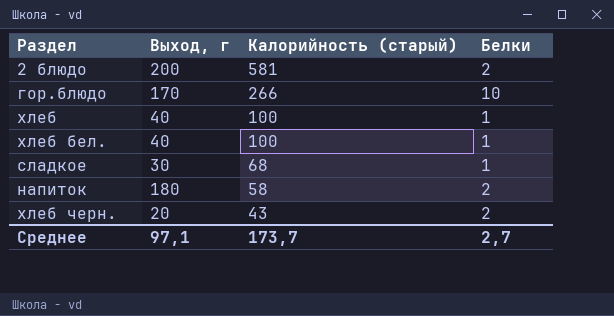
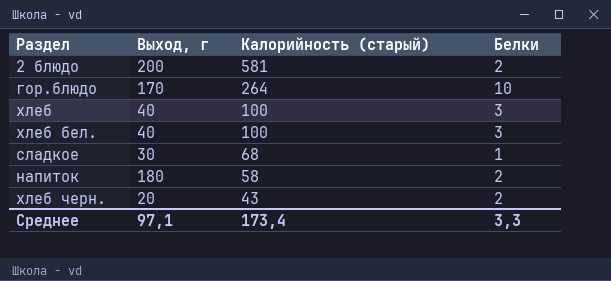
гор.блюдо | Калорийность (старый): 266 -> 264
хлеб | Белки: 1 -> 3
хлеб бел. | Белки: 1 -> 3
Среднее | Калорийность (старый): 173,7 -> 173,4
Среднее | Белки: 2,7 -> 3,3

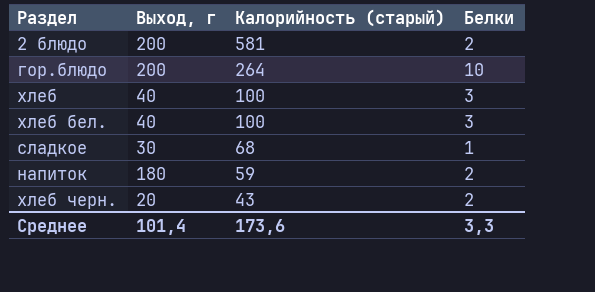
гор.блюдо | Выход, г: 170 -> 200
напиток | Калорийность (старый): 58 -> 59
Среднее | Выход, г: 97,1 -> 101,4
Среднее | Калорийность (старый): 173,4 -> 173,6

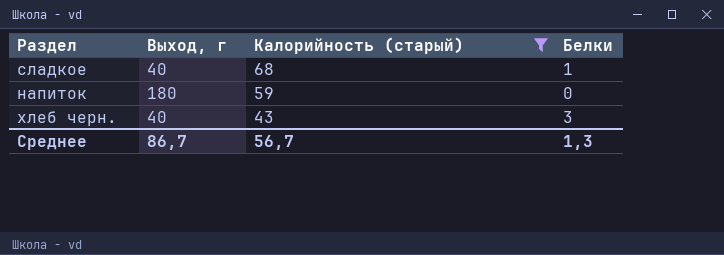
filter: none -> Калорийность (старый) <= 68
сладкое | Выход, г: 30 -> 40
напиток | Белки: 2 -> 0
хлеб черн. | Выход, г: 20 -> 40
хлеб черн. | Белки: 2 -> 3
Среднее | Выход, г: 101,4 -> 86,7
Среднее | Калорийность (старый): 173,6 -> 56,7
Среднее | Белки: 3,3 -> 1,3

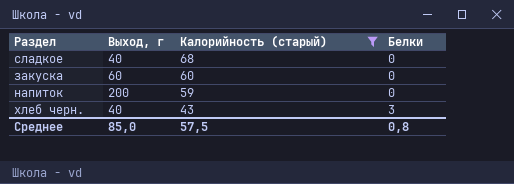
сладкое | Белки: 1 -> 0
row закуска: none -> 60 | 60 | 0
напиток | Выход, г: 180 -> 200
Среднее | Выход, г: 86,7 -> 85,0
Среднее | Калорийность (старый): 56,7 -> 57,5
Среднее | Белки: 1,3 -> 0,8

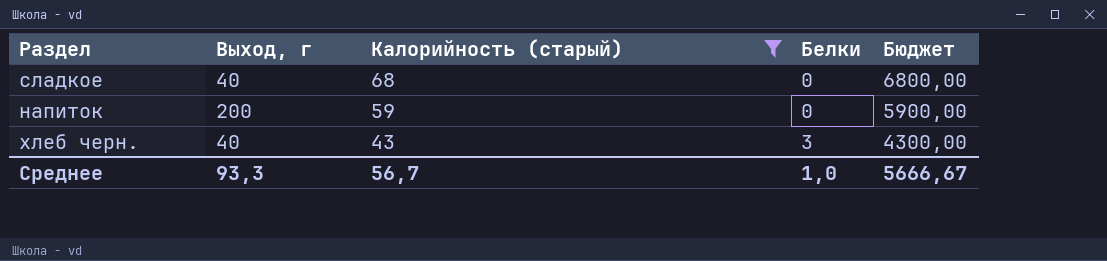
column Бюджет | formula: none -> [Калорийность (старый)] * 100
row закуска: 60 | 60 | 0 -> none
Среднее | Выход, г: 85,0 -> 93,3
Среднее | Калорийность (старый): 57,5 -> 56,7
Среднее | Белки: 0,8 -> 1,0

